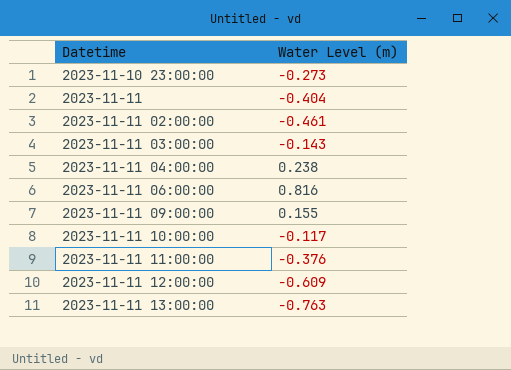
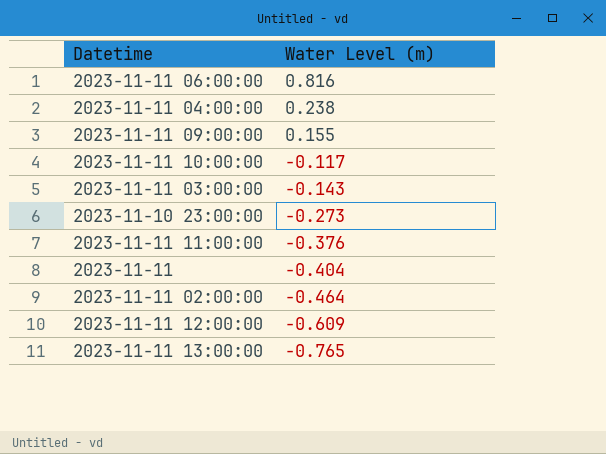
row order: Datetime ascending -> Water Level (m) descending
2023-11-11 02:00:00 | Water Level (m): -0.461 -> -0.464
2023-11-11 13:00:00 | Water Level (m): -0.763 -> -0.765

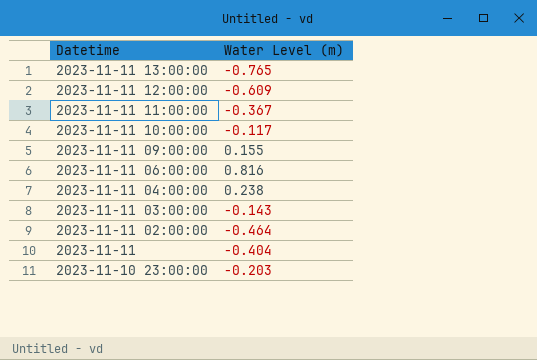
row order: Water Level (m) descending -> Datetime descending
2023-11-11 11:00:00 | Water Level (m): -0.376 -> -0.367
2023-11-10 23:00:00 | Water Level (m): -0.273 -> -0.203

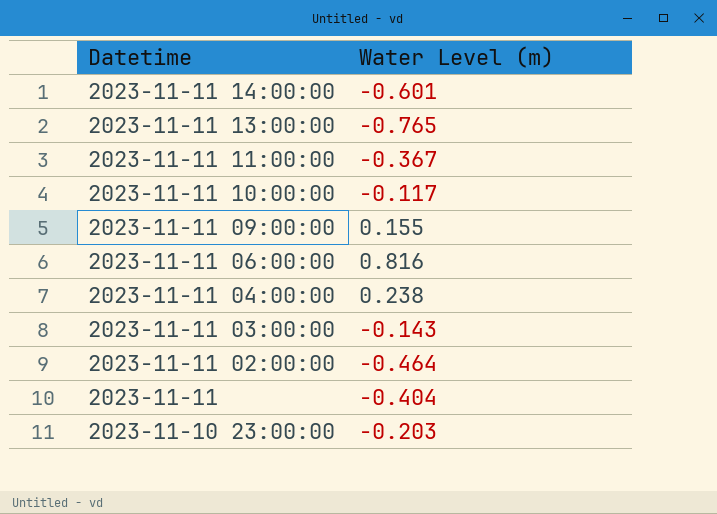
row 2023-11-11 12:00:00: -0.609 -> none
row 2023-11-11 14:00:00: none -> -0.601

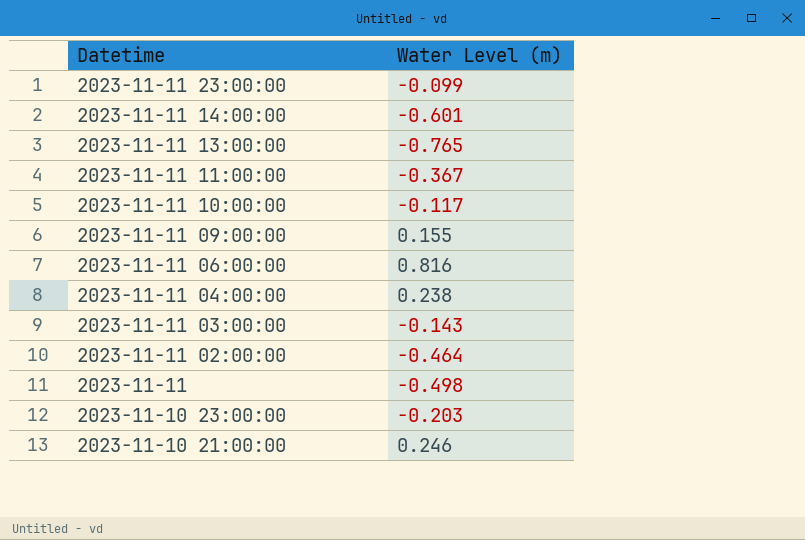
row 2023-11-11 23:00:00: none -> -0.099
2023-11-11 | Water Level (m): -0.404 -> -0.498
row 2023-11-10 21:00:00: none -> 0.246

